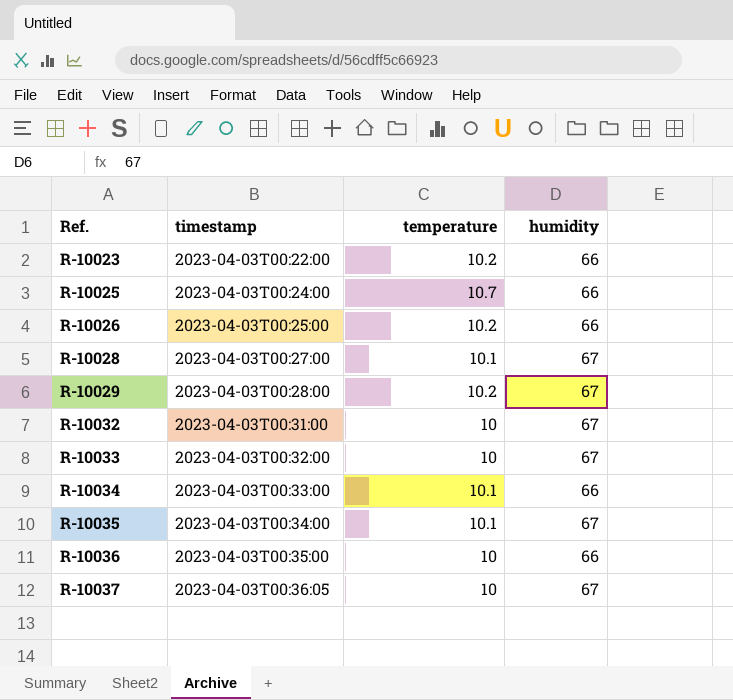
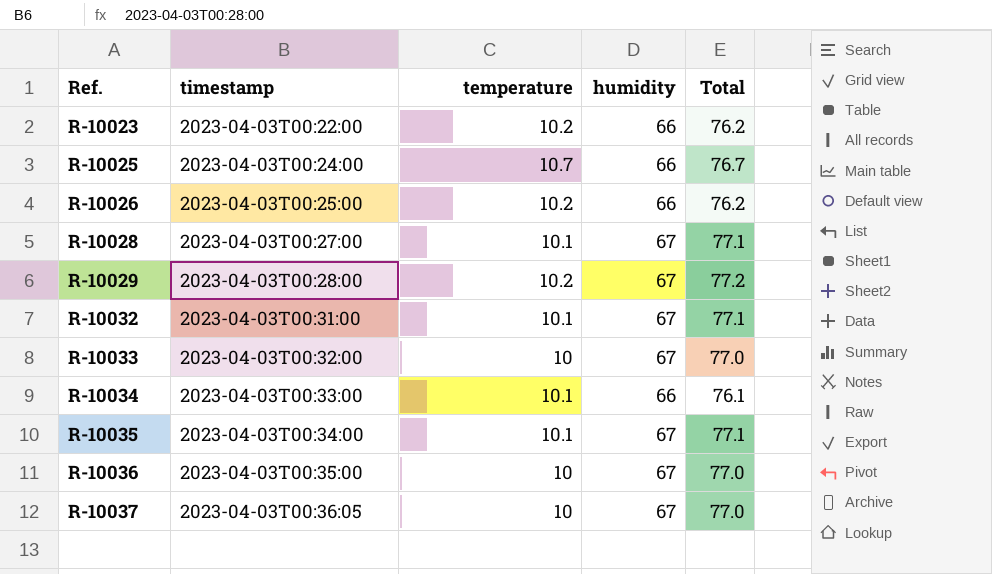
column Total | formula: none -> [temperature] + [humidity]
R-10032 | temperature: 10 -> 10.1
R-10036 | humidity: 66 -> 67

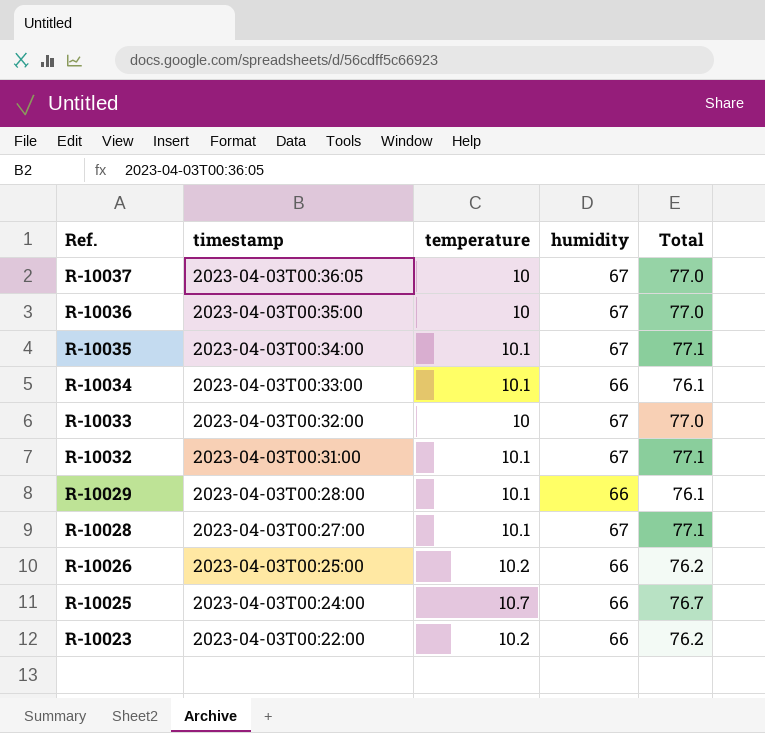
row order: Ref. ascending -> Ref. descending
R-10029 | temperature: 10.2 -> 10.1
R-10029 | humidity: 67 -> 66
R-10029 | Total: 77.2 -> 76.1

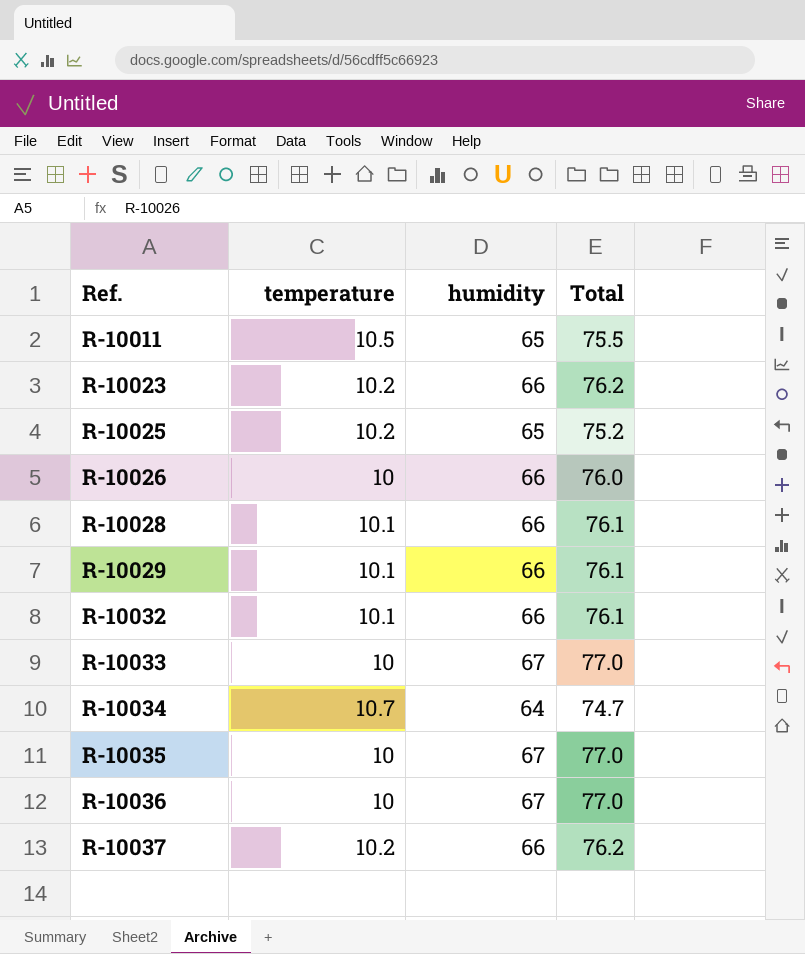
row order: Ref. descending -> Ref. ascending
column timestamp | position: 2 -> none
row R-10011: none -> 10.5 | 65 | 75.5
R-10025 | temperature: 10.7 -> 10.2
R-10025 | humidity: 66 -> 65
R-10025 | Total: 76.7 -> 75.2
R-10026 | temperature: 10.2 -> 10
R-10026 | Total: 76.2 -> 76.0
R-10028 | humidity: 67 -> 66
R-10028 | Total: 77.1 -> 76.1
R-10032 | humidity: 67 -> 66
R-10032 | Total: 77.1 -> 76.1
R-10034 | temperature: 10.1 -> 10.7
R-10034 | humidity: 66 -> 64
R-10034 | Total: 76.1 -> 74.7
R-10035 | temperature: 10.1 -> 10
R-10035 | Total: 77.1 -> 77.0
R-10037 | temperature: 10 -> 10.2
R-10037 | humidity: 67 -> 66
R-10037 | Total: 77.0 -> 76.2

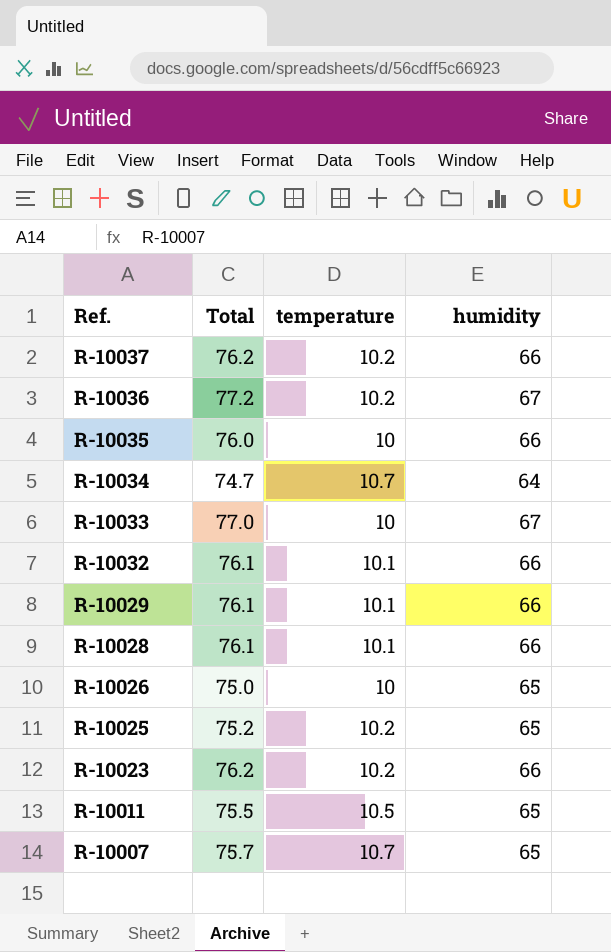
row order: Ref. ascending -> Ref. descending
column Total | position: 4 -> 2
R-10036 | Total: 77.0 -> 77.2
R-10036 | temperature: 10 -> 10.2
R-10035 | Total: 77.0 -> 76.0
R-10035 | humidity: 67 -> 66
R-10026 | Total: 76.0 -> 75.0
R-10026 | humidity: 66 -> 65
row R-10007: none -> 75.7 | 10.7 | 65

